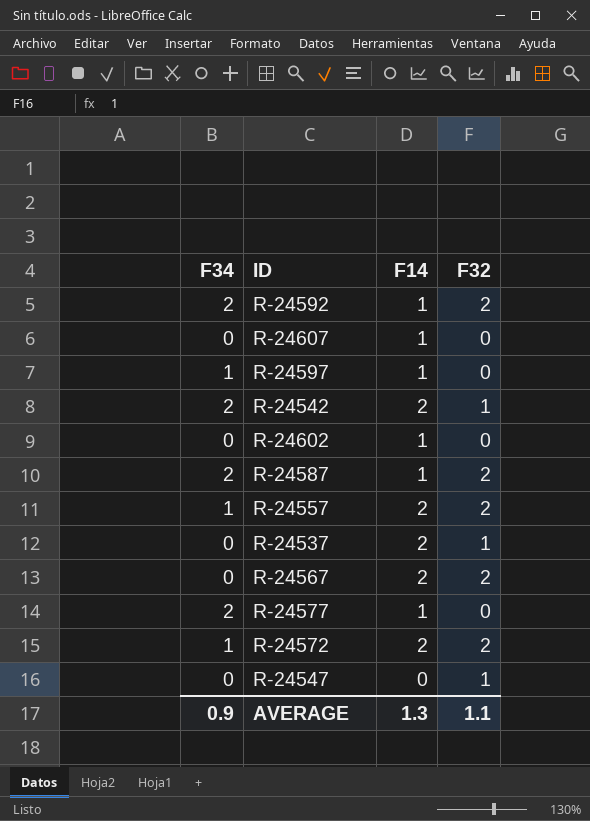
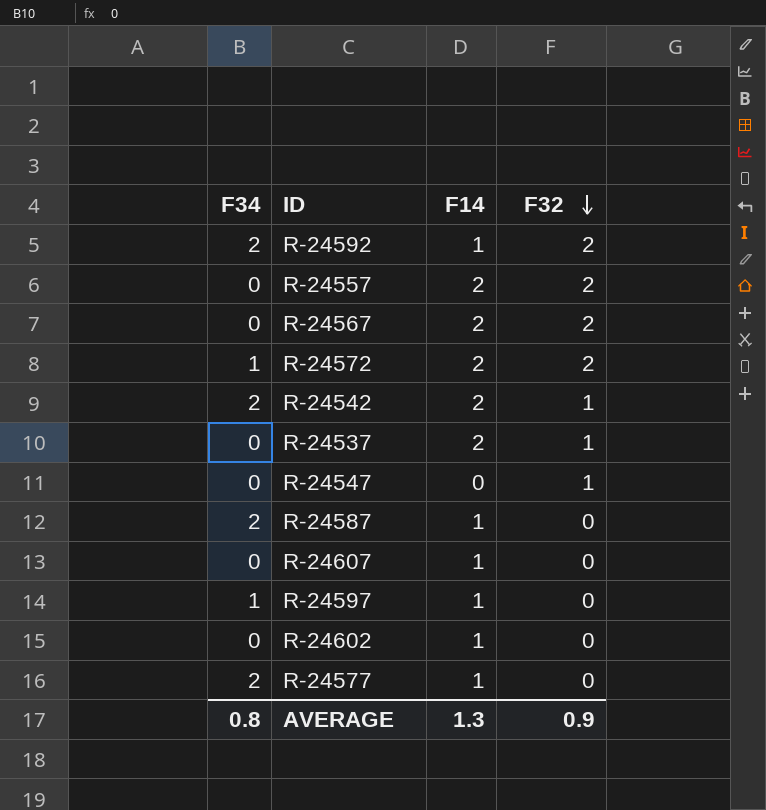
row order: none -> F32 descending
R-24557 | F34: 1 -> 0
R-24587 | F32: 2 -> 0
AVERAGE | F34: 0.9 -> 0.8
AVERAGE | F32: 1.1 -> 0.9

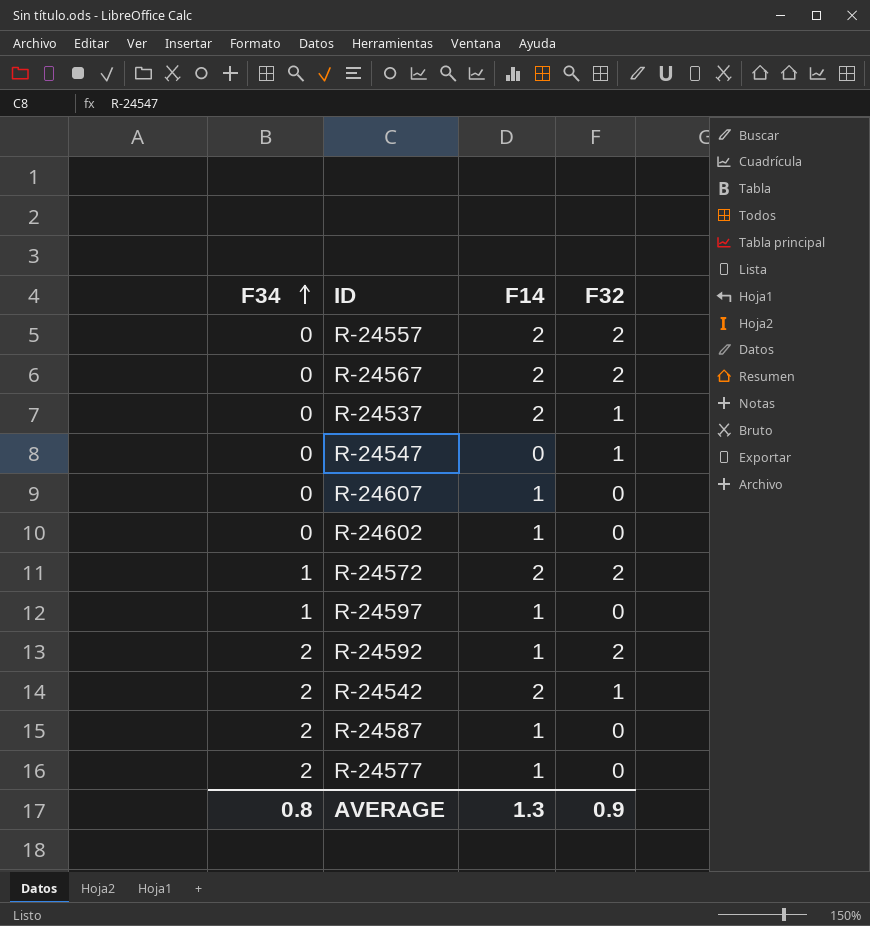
row order: F32 descending -> F34 ascending

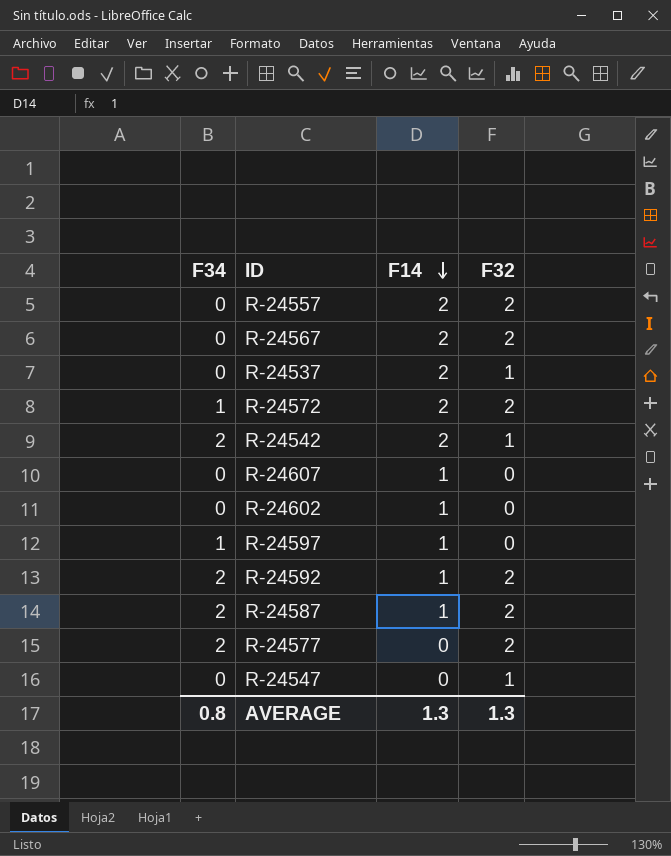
row order: F34 ascending -> F14 descending
R-24587 | F32: 0 -> 2
R-24577 | F14: 1 -> 0
R-24577 | F32: 0 -> 2
AVERAGE | F32: 0.9 -> 1.3

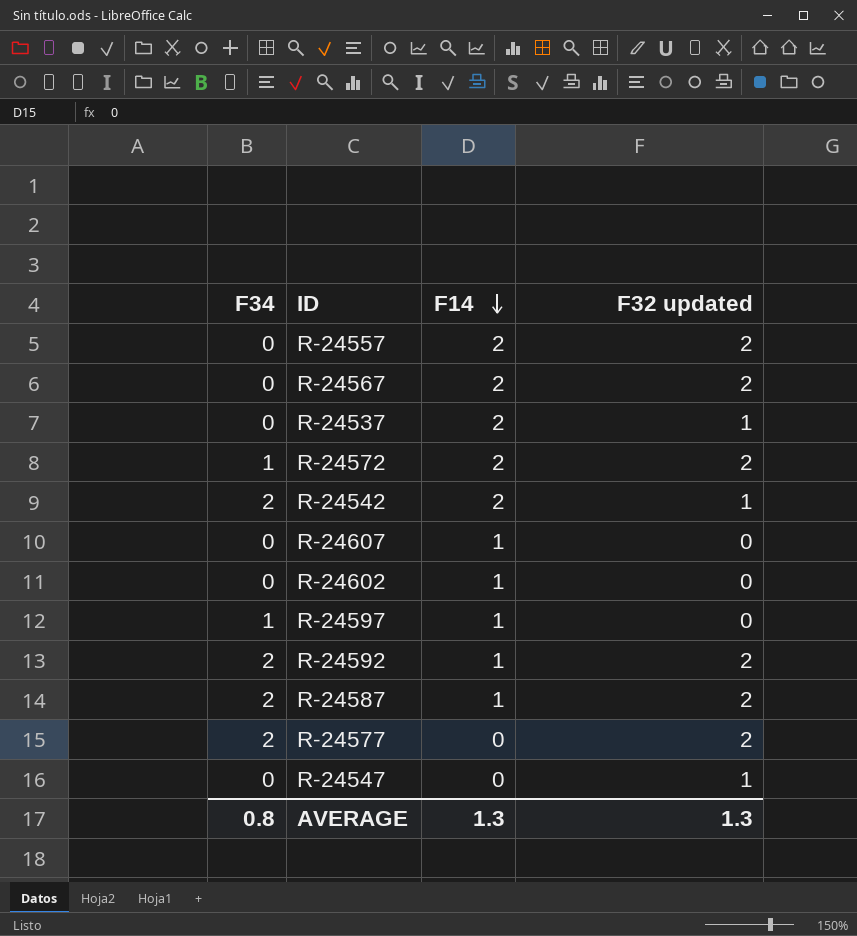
column name: F32 -> F32 updated

